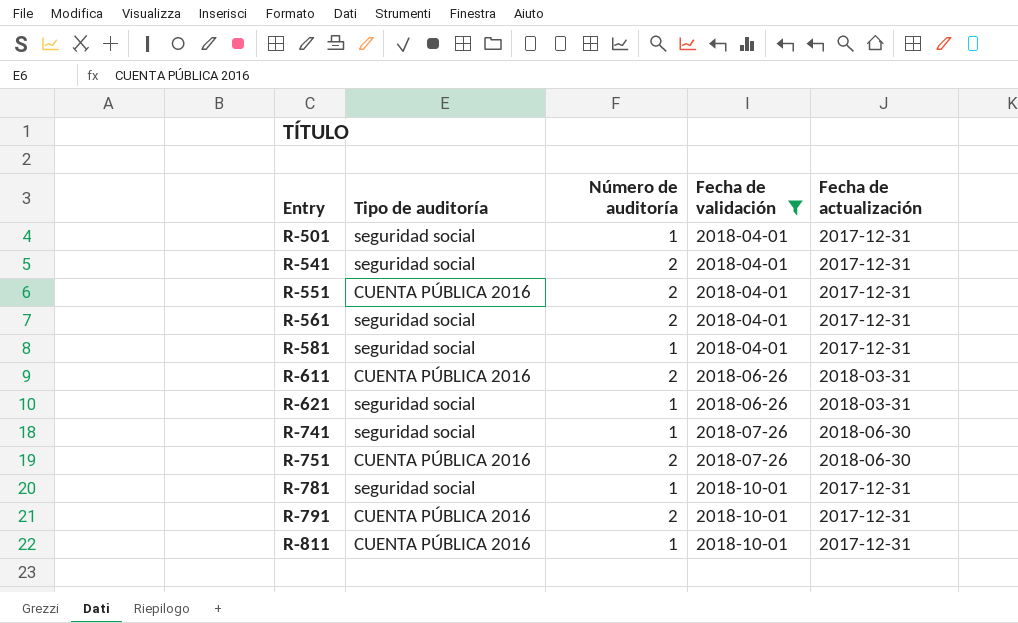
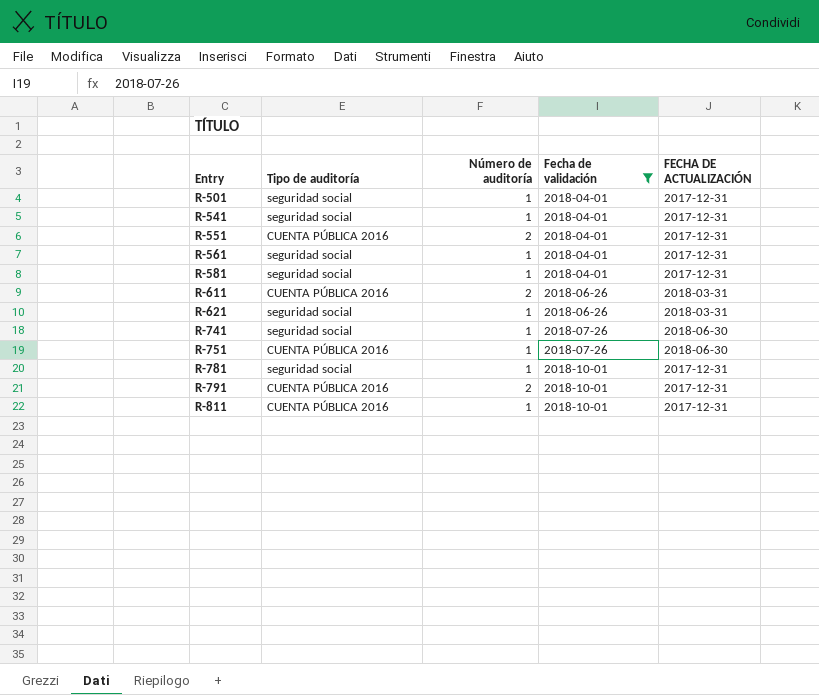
column name: Fecha de actualización -> FECHA DE ACTUALIZACIÓN
R-541 | Número de auditoría: 2 -> 1
R-561 | Número de auditoría: 2 -> 1
R-751 | Número de auditoría: 2 -> 1

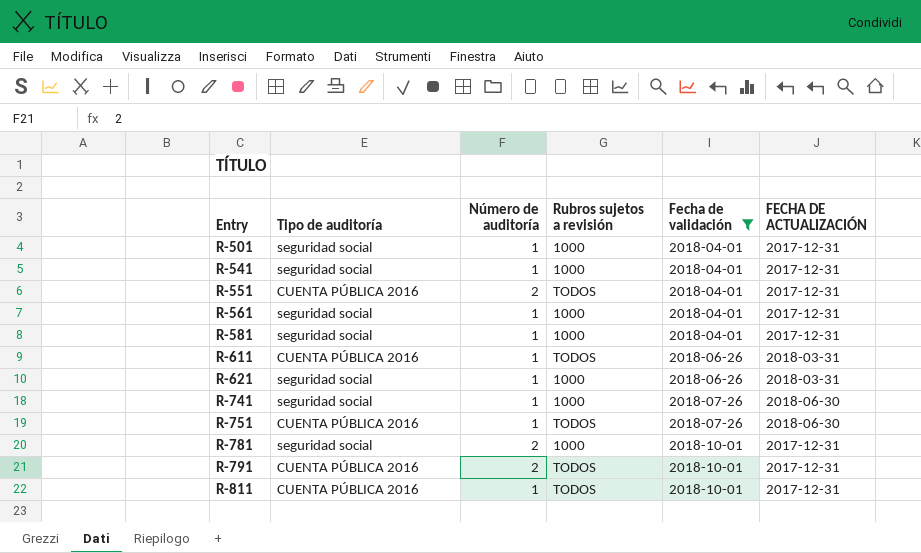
column Rubros sujetos a revisión | position: none -> 4
R-611 | Número de auditoría: 2 -> 1
R-781 | Número de auditoría: 1 -> 2

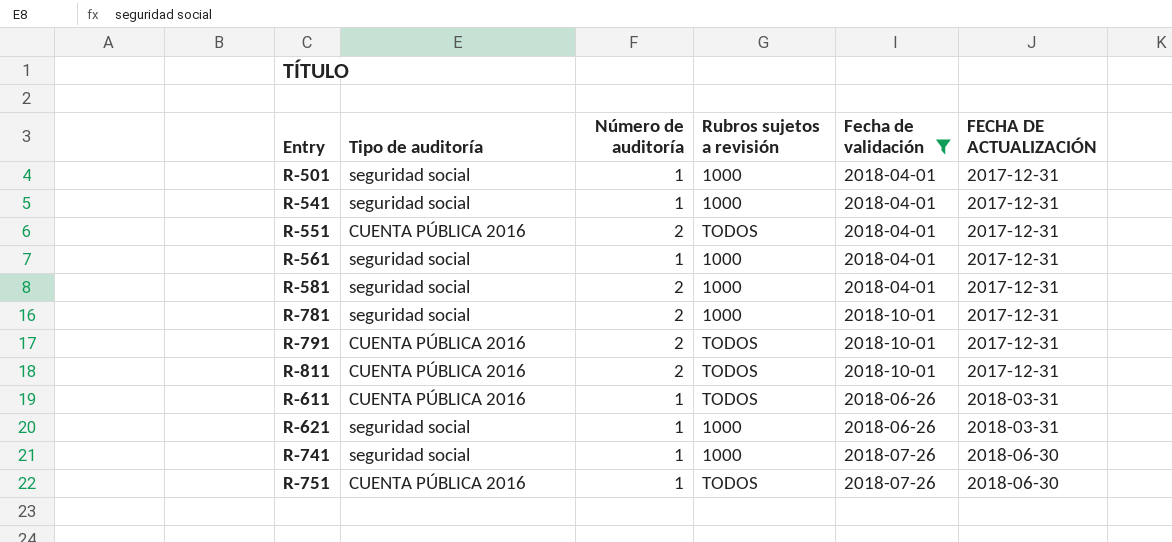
row order: Entry ascending -> FECHA DE ACTUALIZACIÓN ascending
R-581 | Número de auditoría: 1 -> 2
R-811 | Número de auditoría: 1 -> 2

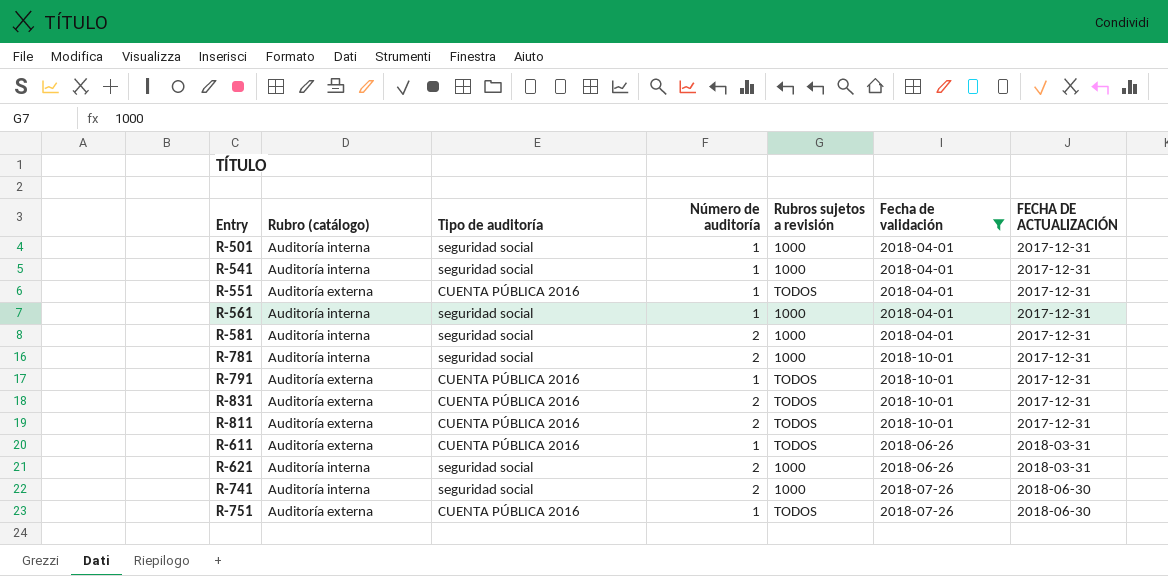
column Rubro (catálogo) | position: none -> 2
R-551 | Número de auditoría: 2 -> 1
R-791 | Número de auditoría: 2 -> 1
row R-831: none -> Auditoría externa | CUENTA PÚBLICA 2016 | 2 | TODOS | 2018-10-01 | 2017-12-31
R-621 | Número de auditoría: 1 -> 2
R-741 | Número de auditoría: 1 -> 2

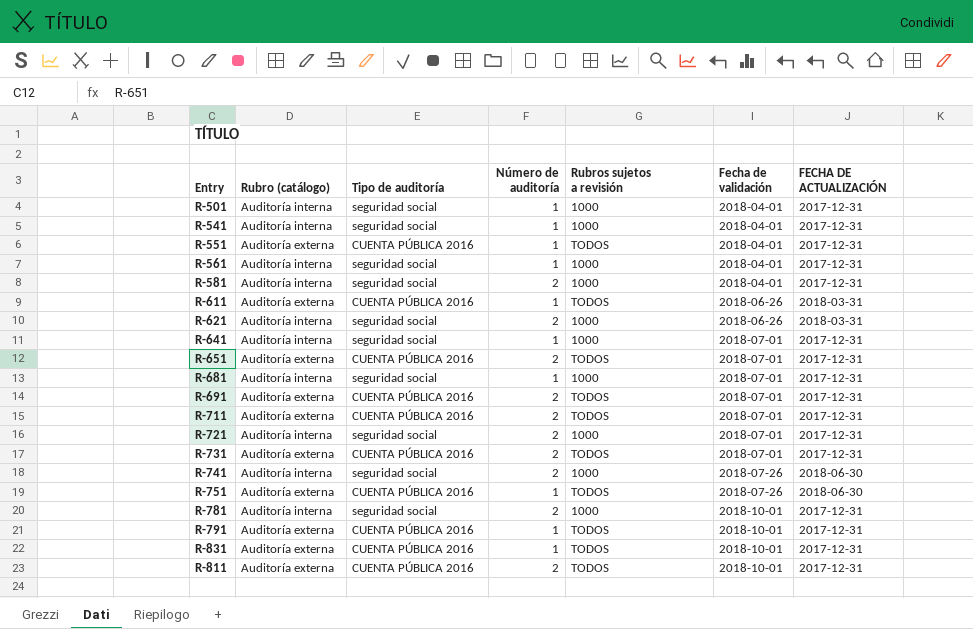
filter: Fecha de validación != 2018-07-01 -> none
row order: FECHA DE ACTUALIZACIÓN ascending -> Fecha de validación ascending
R-831 | Número de auditoría: 2 -> 1

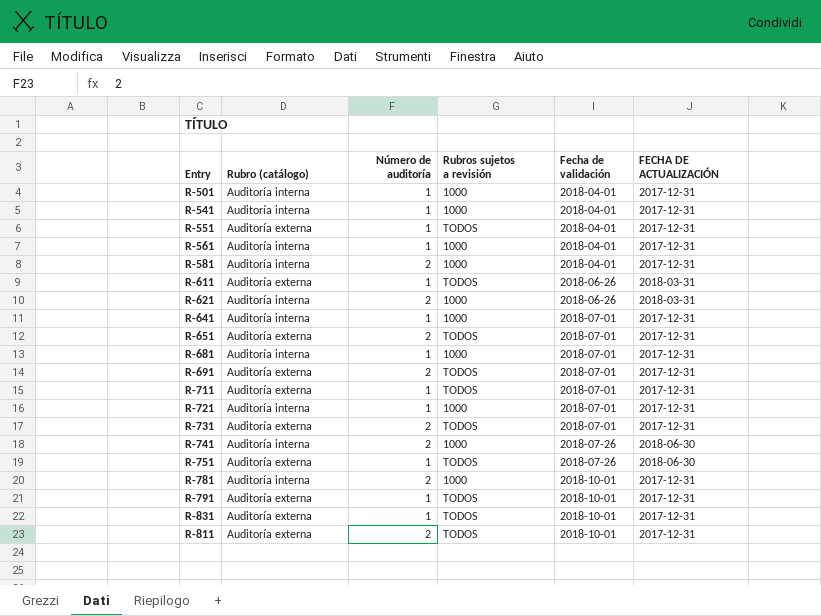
column Tipo de auditoría | position: 3 -> none
R-711 | Número de auditoría: 2 -> 1
R-721 | Número de auditoría: 2 -> 1

